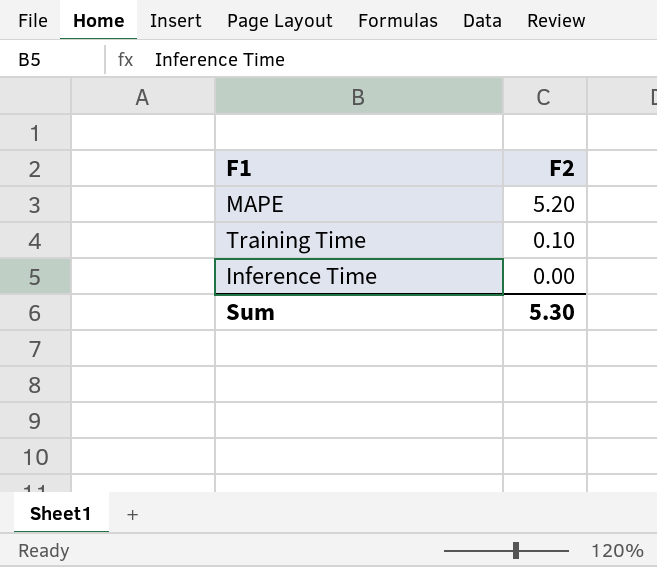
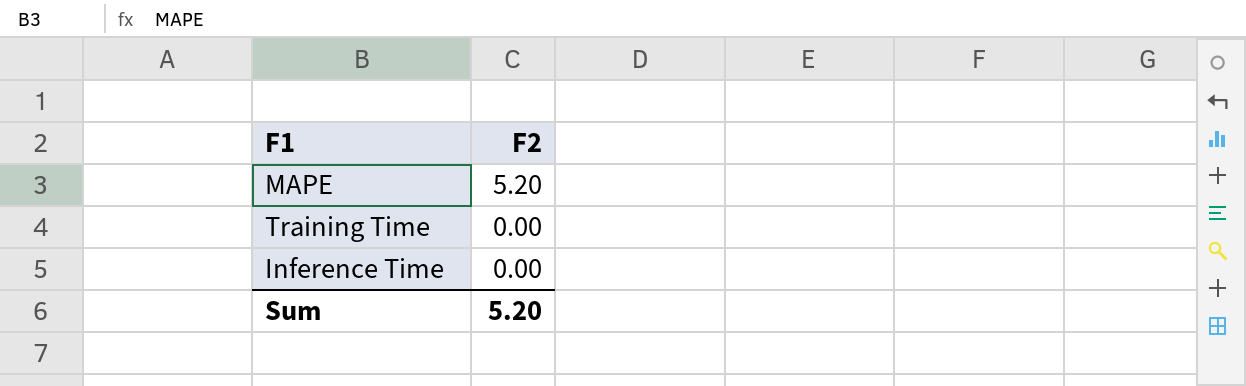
Training Time | F2: 0.10 -> 0.00
Sum | F2: 5.30 -> 5.20

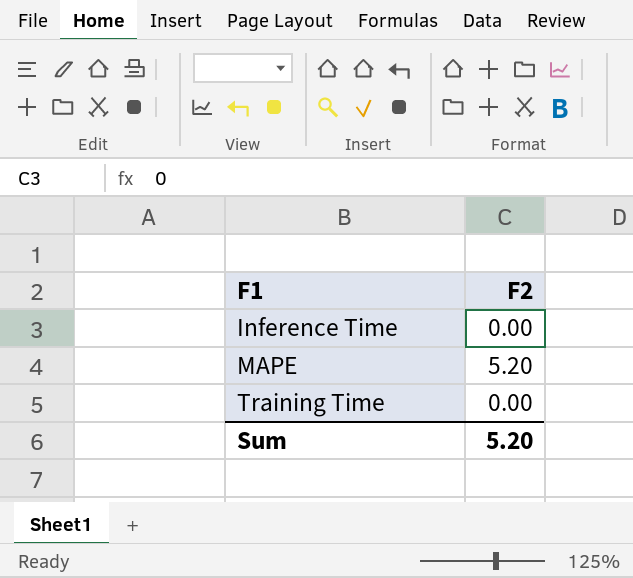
row order: F2 descending -> F1 ascending

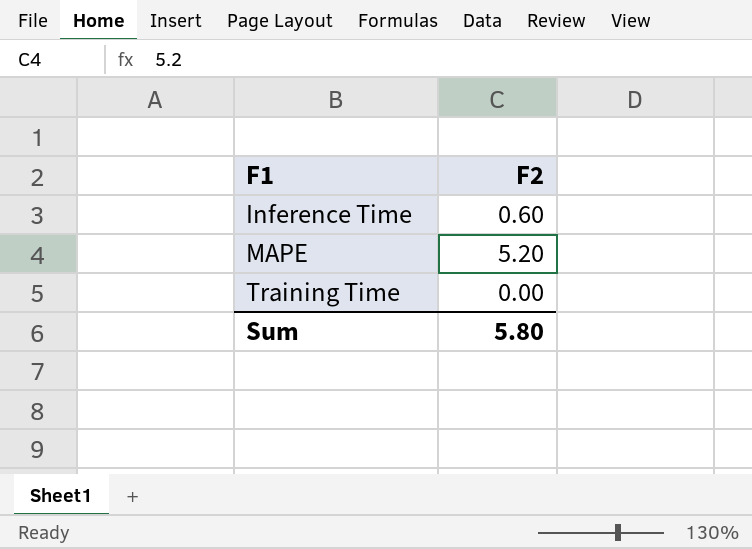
Inference Time | F2: 0.00 -> 0.60
Sum | F2: 5.20 -> 5.80

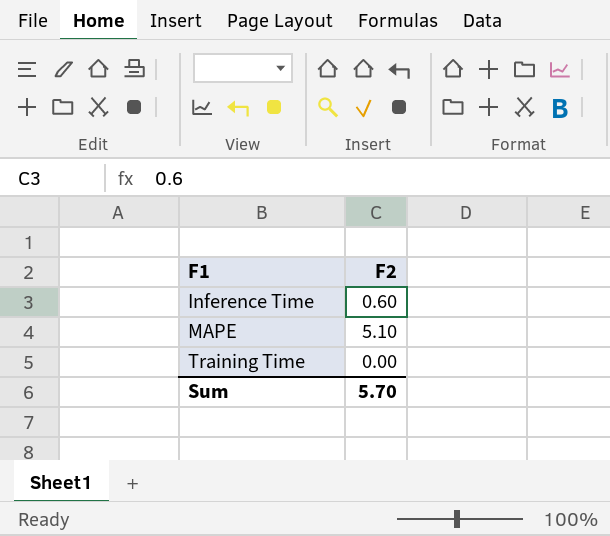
MAPE | F2: 5.20 -> 5.10
Sum | F2: 5.80 -> 5.70

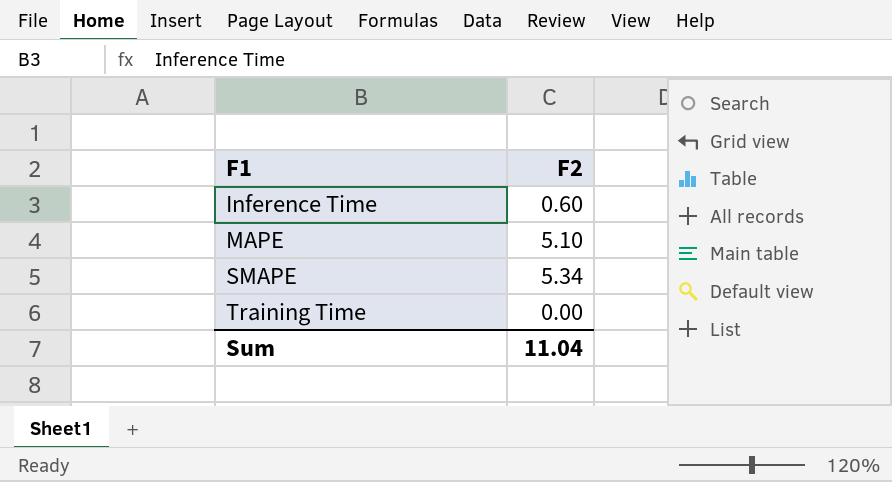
row SMAPE: none -> 5.34
Sum | F2: 5.70 -> 11.04

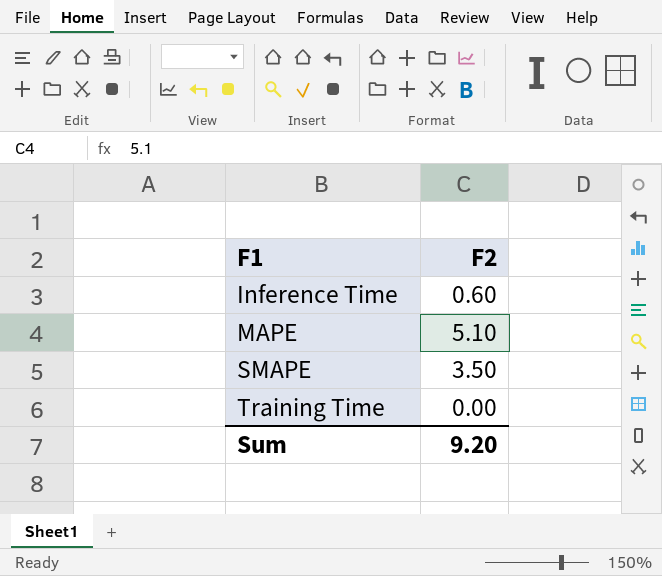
SMAPE | F2: 5.34 -> 3.50
Sum | F2: 11.04 -> 9.20

